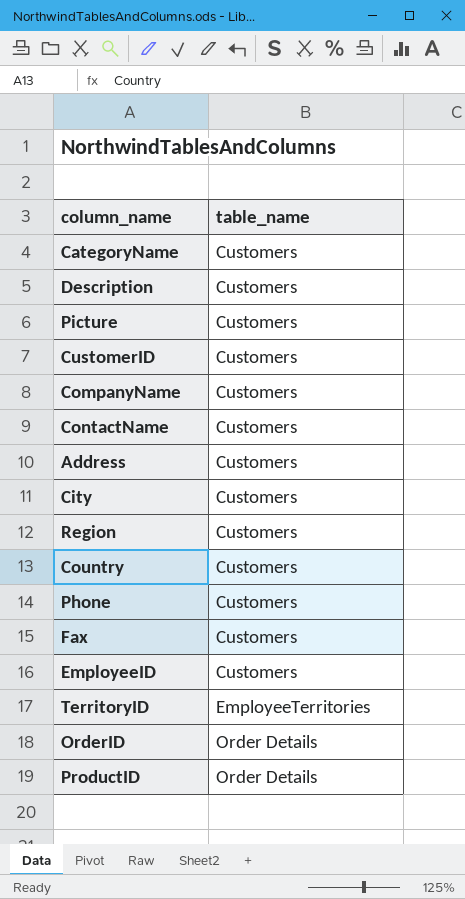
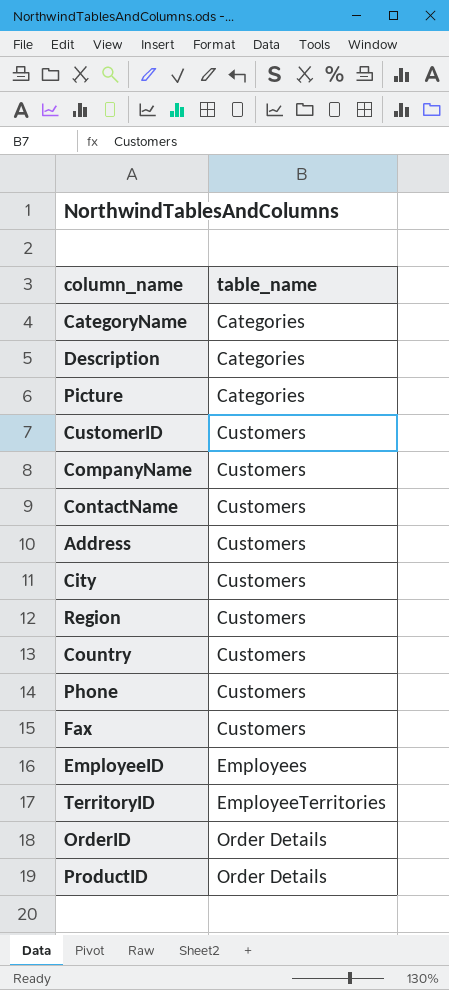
CategoryName | table_name: Customers -> Categories
Description | table_name: Customers -> Categories
Picture | table_name: Customers -> Categories
EmployeeID | table_name: Customers -> Employees

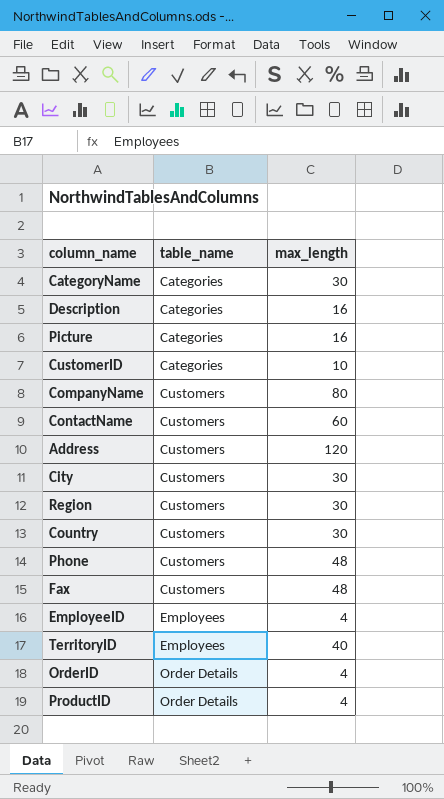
column max_length | position: none -> 3
CustomerID | table_name: Customers -> Categories
TerritoryID | table_name: EmployeeTerritories -> Employees

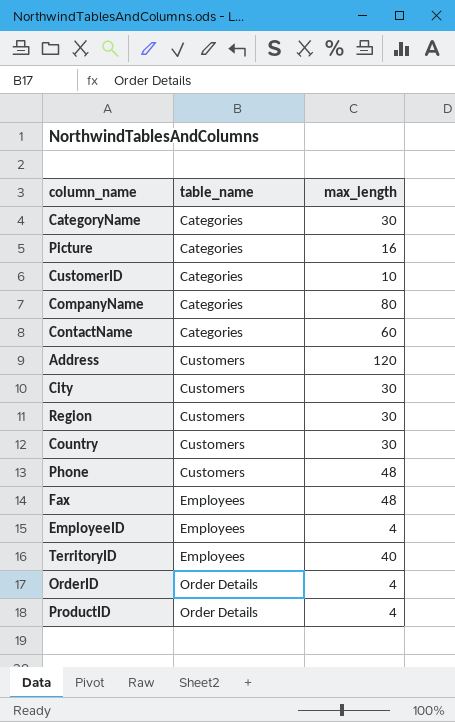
row Description: Categories | 16 -> none
CompanyName | table_name: Customers -> Categories
ContactName | table_name: Customers -> Categories
Fax | table_name: Customers -> Employees

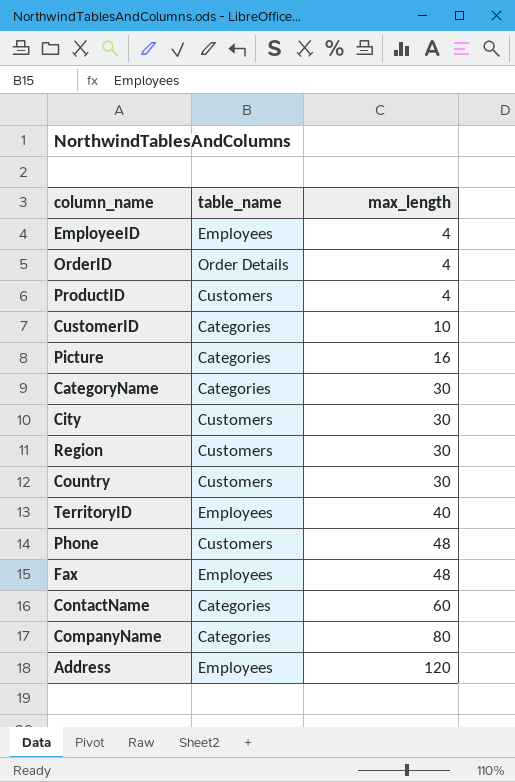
row order: table_name ascending -> max_length ascending
ProductID | table_name: Order Details -> Customers
Address | table_name: Customers -> Employees

